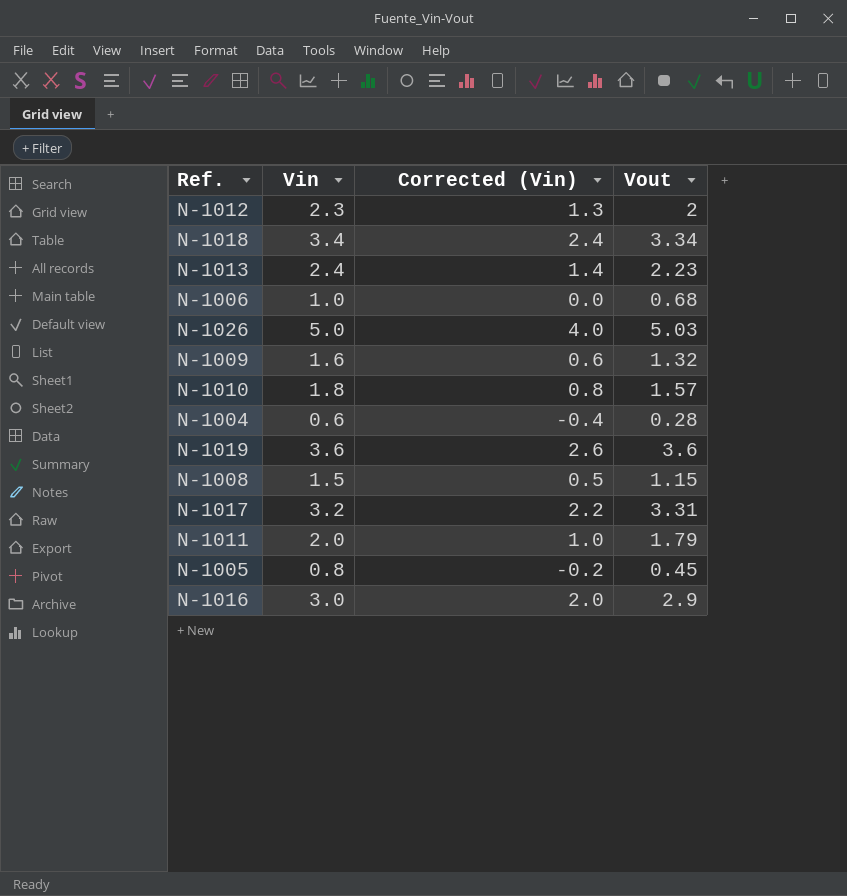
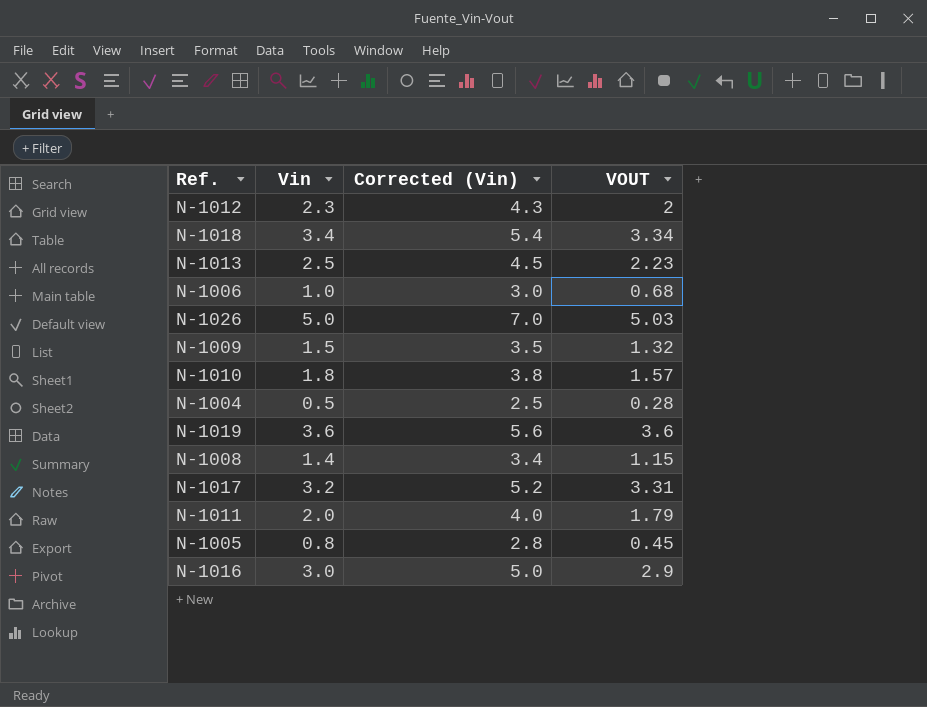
column Corrected (Vin) | formula: [Vin] - 1 -> [Vin] + 2
column name: Vout -> VOUT
N-1013 | Vin: 2.4 -> 2.5
N-1009 | Vin: 1.6 -> 1.5
N-1004 | Vin: 0.6 -> 0.5
N-1008 | Vin: 1.5 -> 1.4

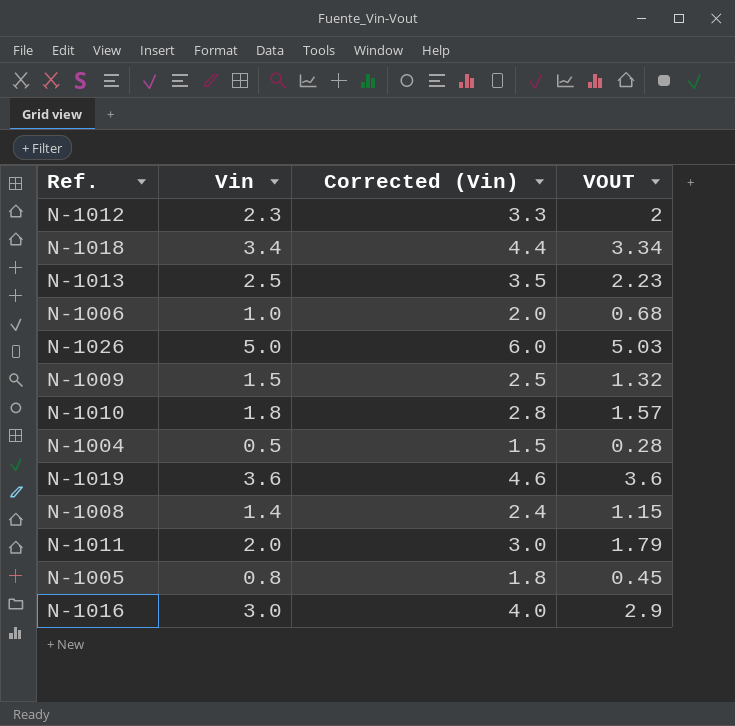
column Corrected (Vin) | formula: [Vin] + 2 -> [Vin] + 1
row N-1017: 3.2 | 5.2 | 3.31 -> none

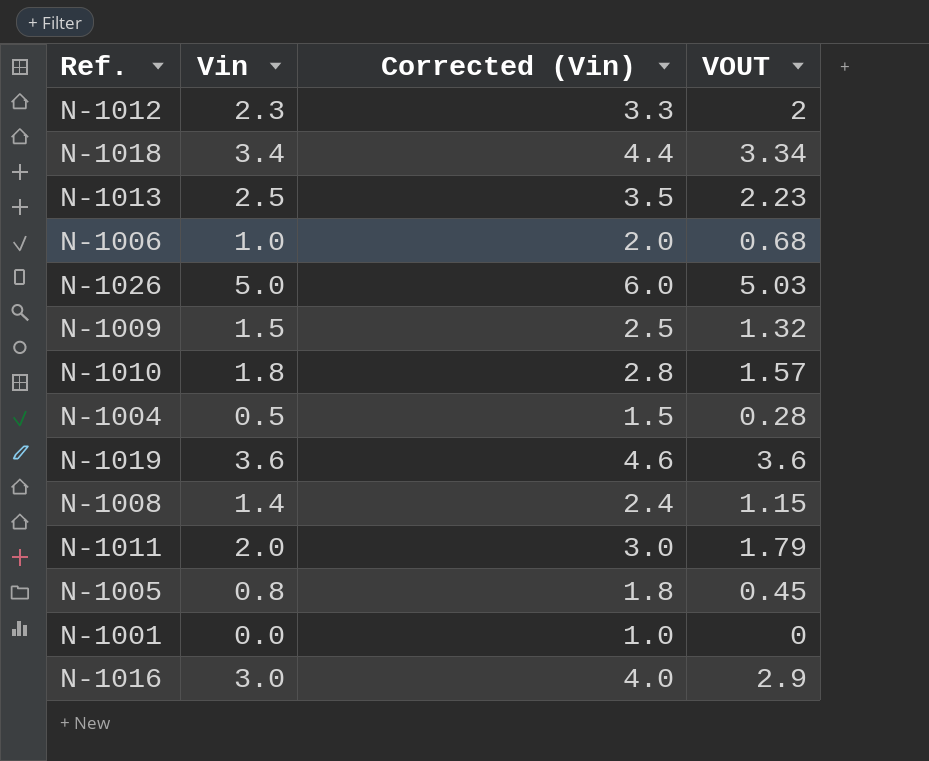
row N-1001: none -> 0.0 | 1.0 | 0

